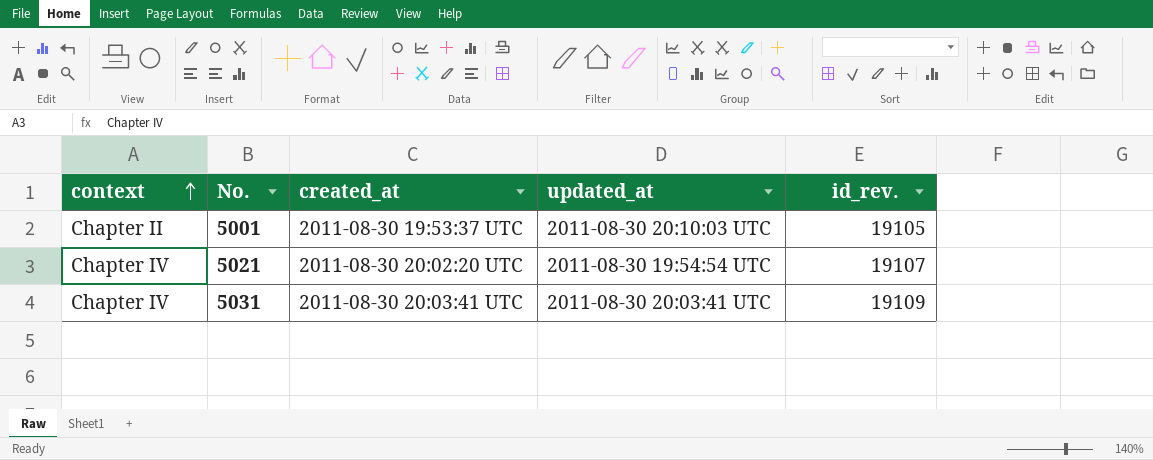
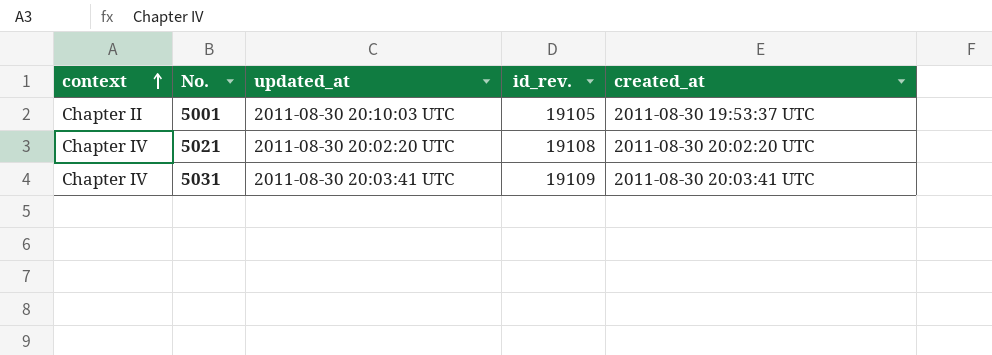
column created_at | position: 3 -> 5
5021 | updated_at: 2011-08-30 19:54:54 UTC -> 2011-08-30 20:02:20 UTC
5021 | id_rev.: 19107 -> 19108

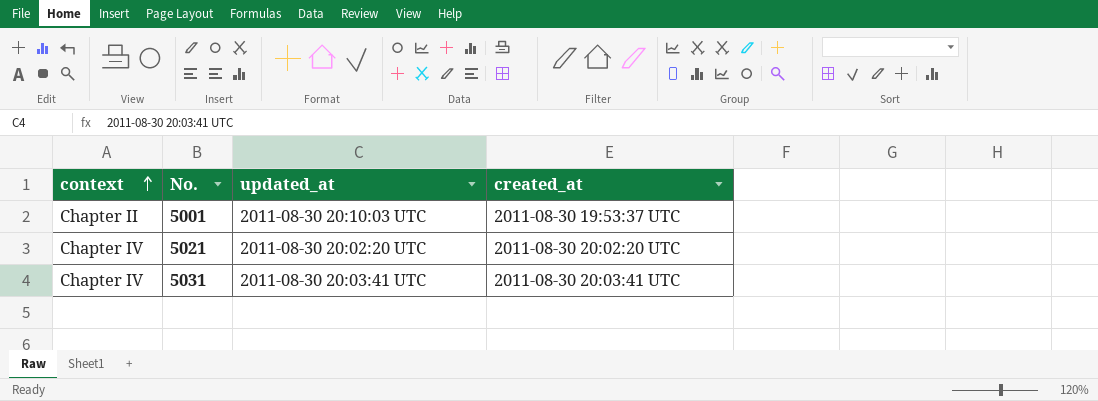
column id_rev. | position: 4 -> none

